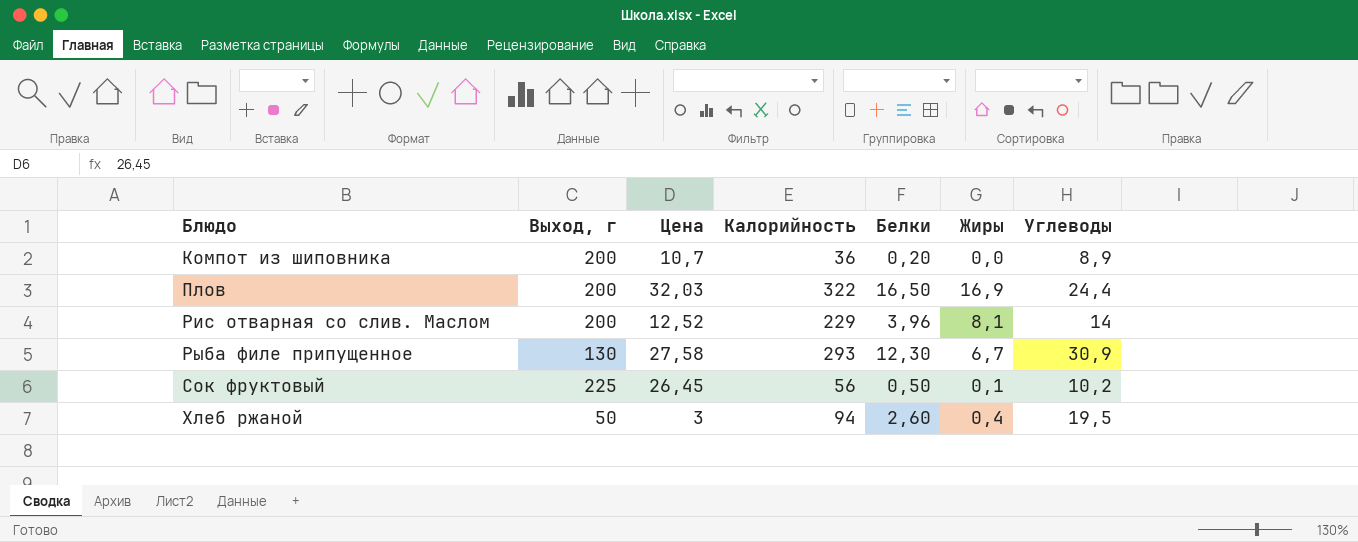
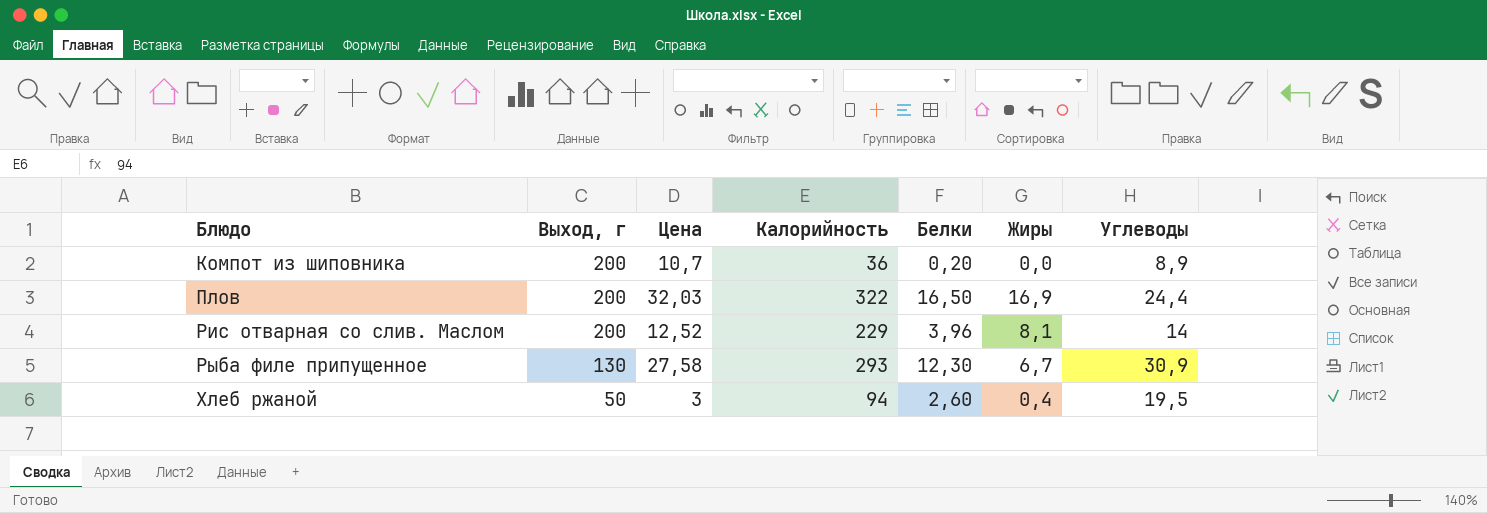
row Сок фруктовый: 225 | 26,45 | 56 | 0,50 | 0,1 | 10,2 -> none

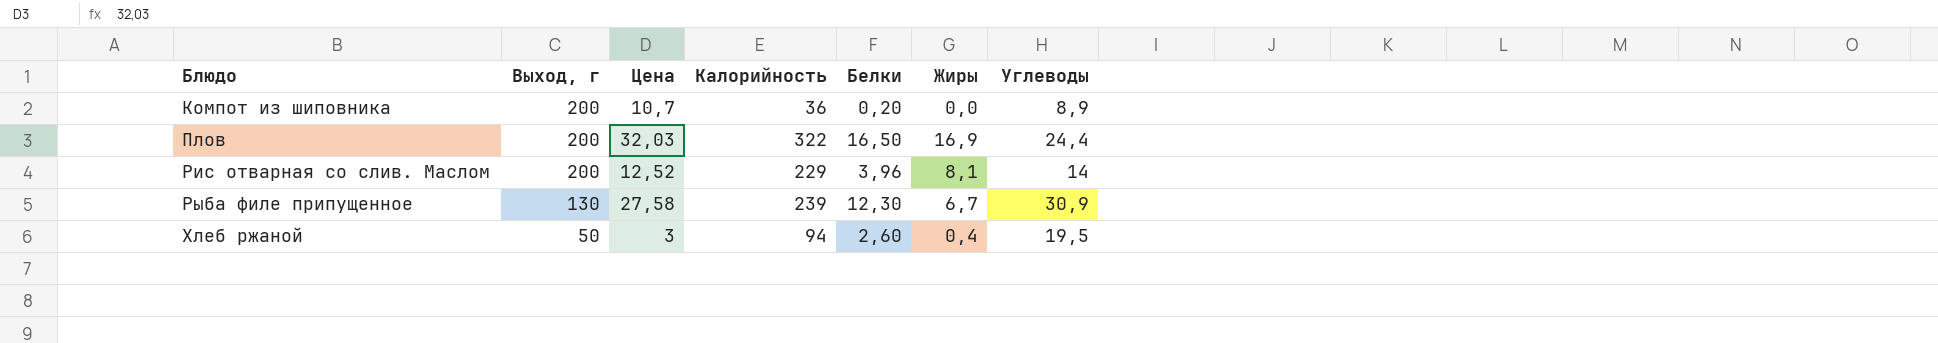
Рыба филе припущенное | Калорийность: 293 -> 239

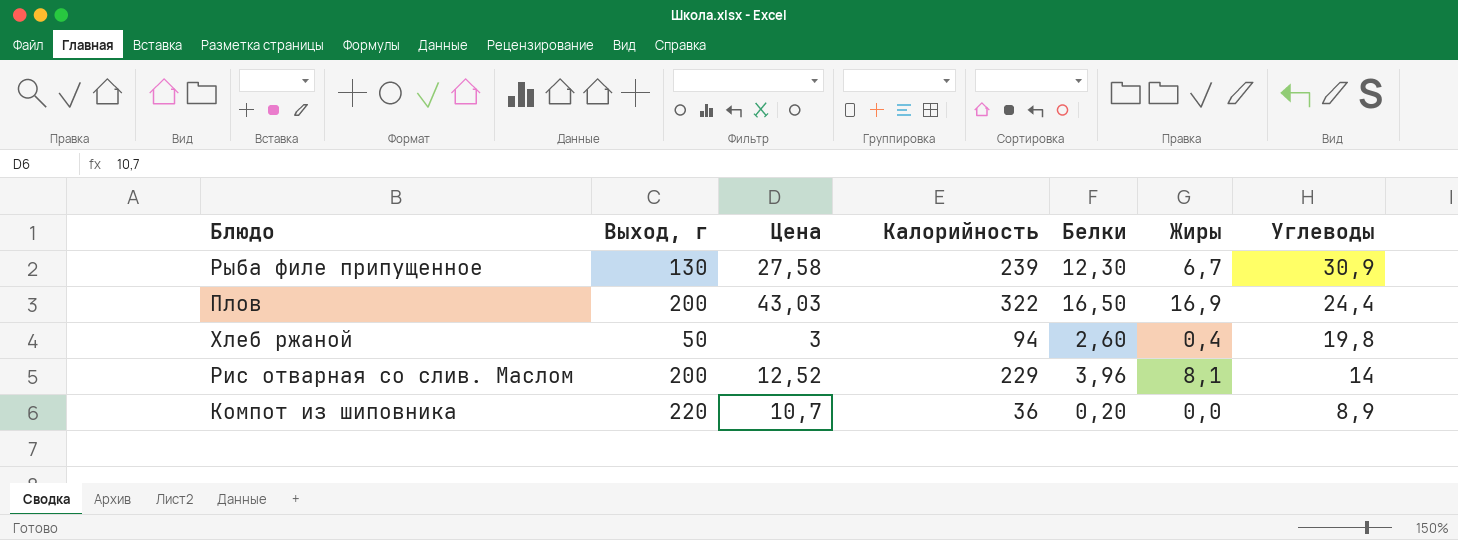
row order: Блюдо ascending -> Углеводы descending
Плов | Цена: 32,03 -> 43,03
Хлеб ржаной | Углеводы: 19,5 -> 19,8
Компот из шиповника | Выход, г: 200 -> 220

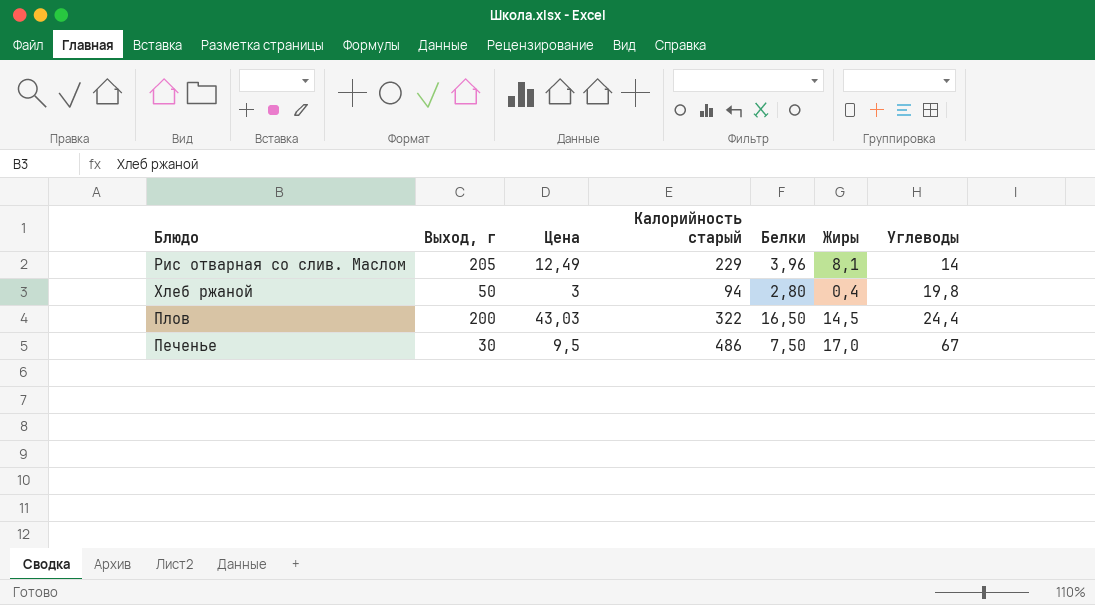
row order: Углеводы descending -> Углеводы ascending
column name: Калорийность -> Калорийность старый
row Рыба филе припущенное: 130 | 27,58 | 239 | 12,30 | 6,7 | 30,9 -> none
row Компот из шиповника: 220 | 10,7 | 36 | 0,20 | 0,0 | 8,9 -> none
Рис отварная со слив. Маслом | Выход, г: 200 -> 205
Рис отварная со слив. Маслом | Цена: 12,52 -> 12,49
Хлеб ржаной | Белки: 2,60 -> 2,80
Плов | Жиры: 16,9 -> 14,5
row Печенье: none -> 30 | 9,5 | 486 | 7,50 | 17,0 | 67

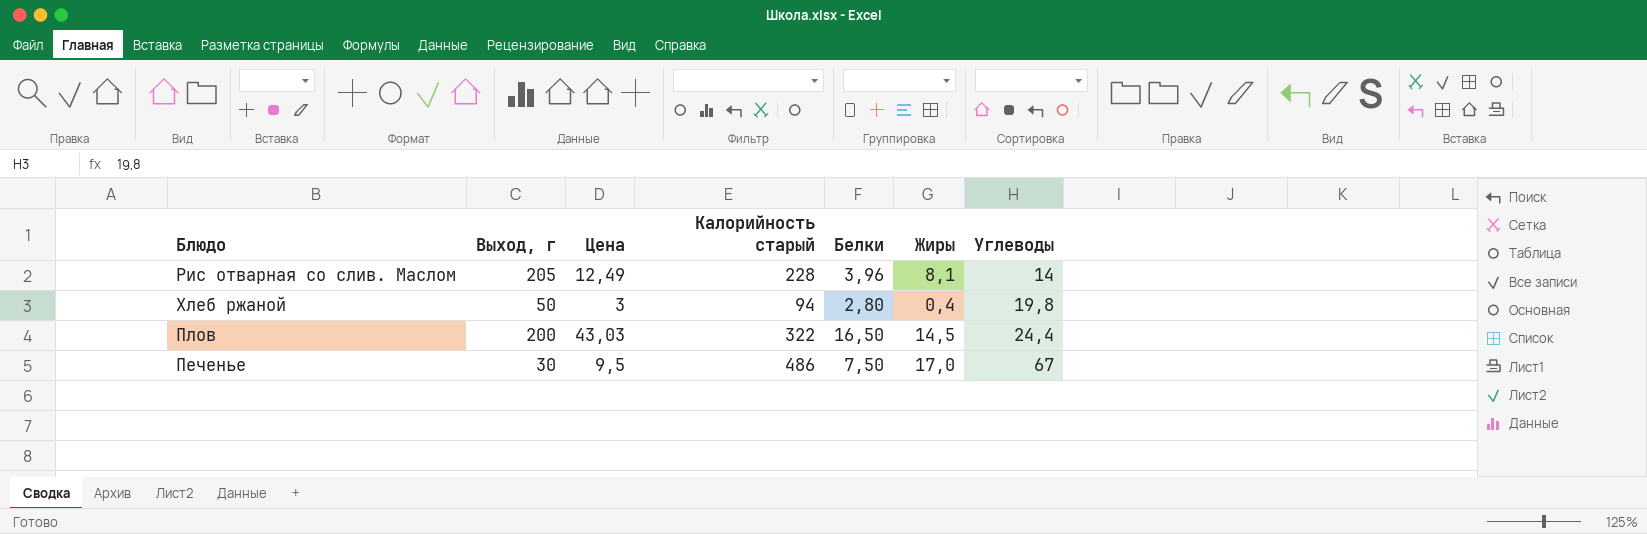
Рис отварная со слив. Маслом | Калорийность старый: 229 -> 228

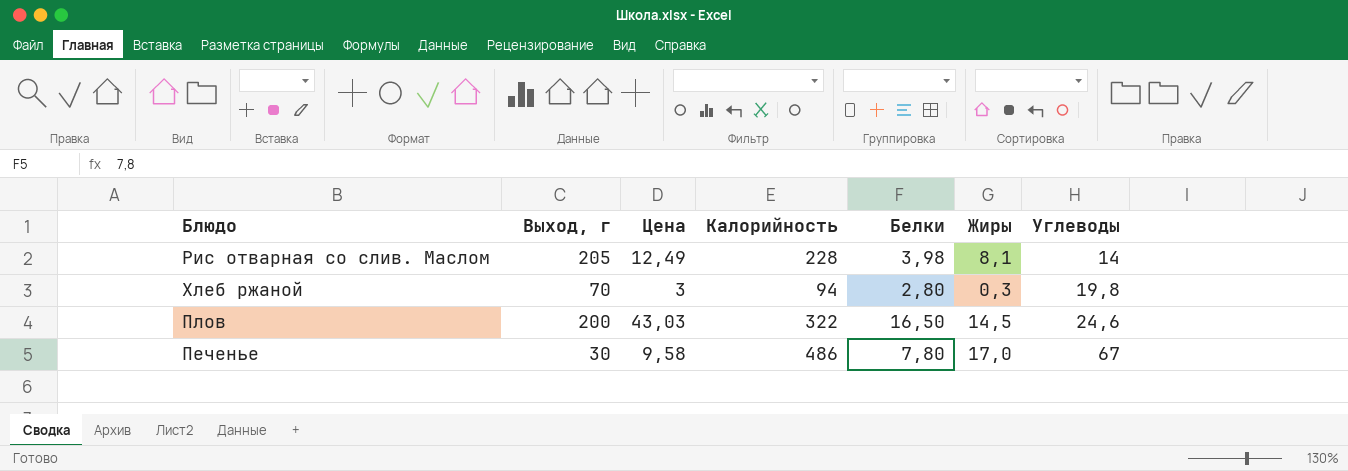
column name: Калорийность старый -> Калорийность
Рис отварная со слив. Маслом | Белки: 3,96 -> 3,98
Хлеб ржаной | Выход, г: 50 -> 70
Хлеб ржаной | Жиры: 0,4 -> 0,3
Плов | Углеводы: 24,4 -> 24,6
Печенье | Цена: 9,5 -> 9,58
Печенье | Белки: 7,50 -> 7,80

